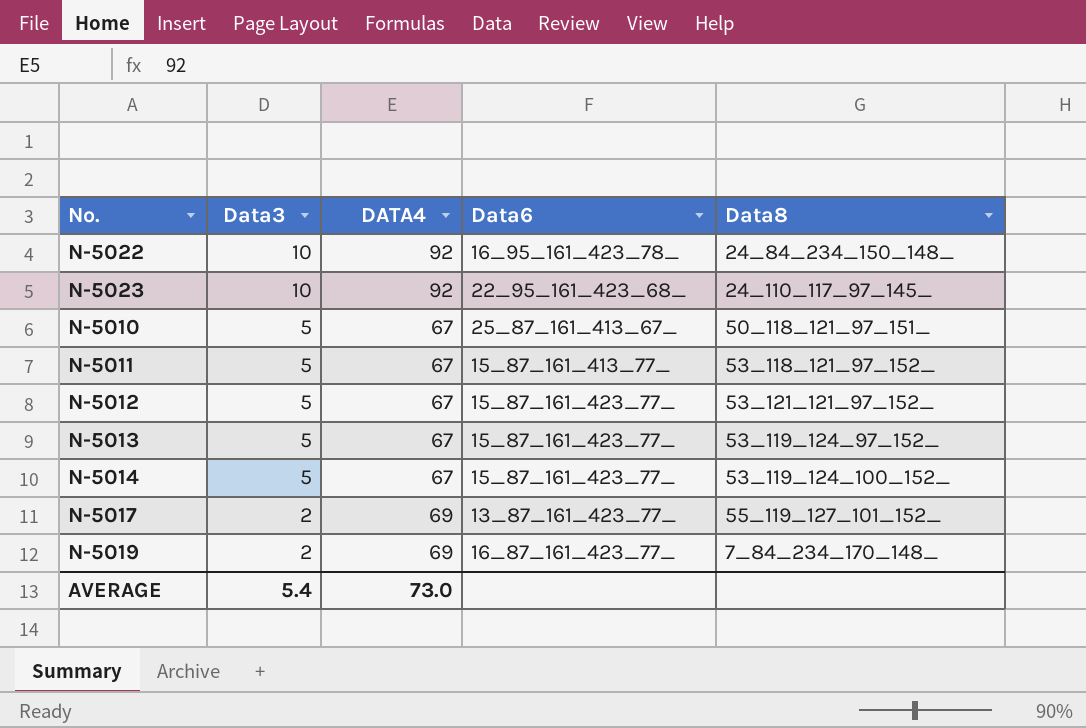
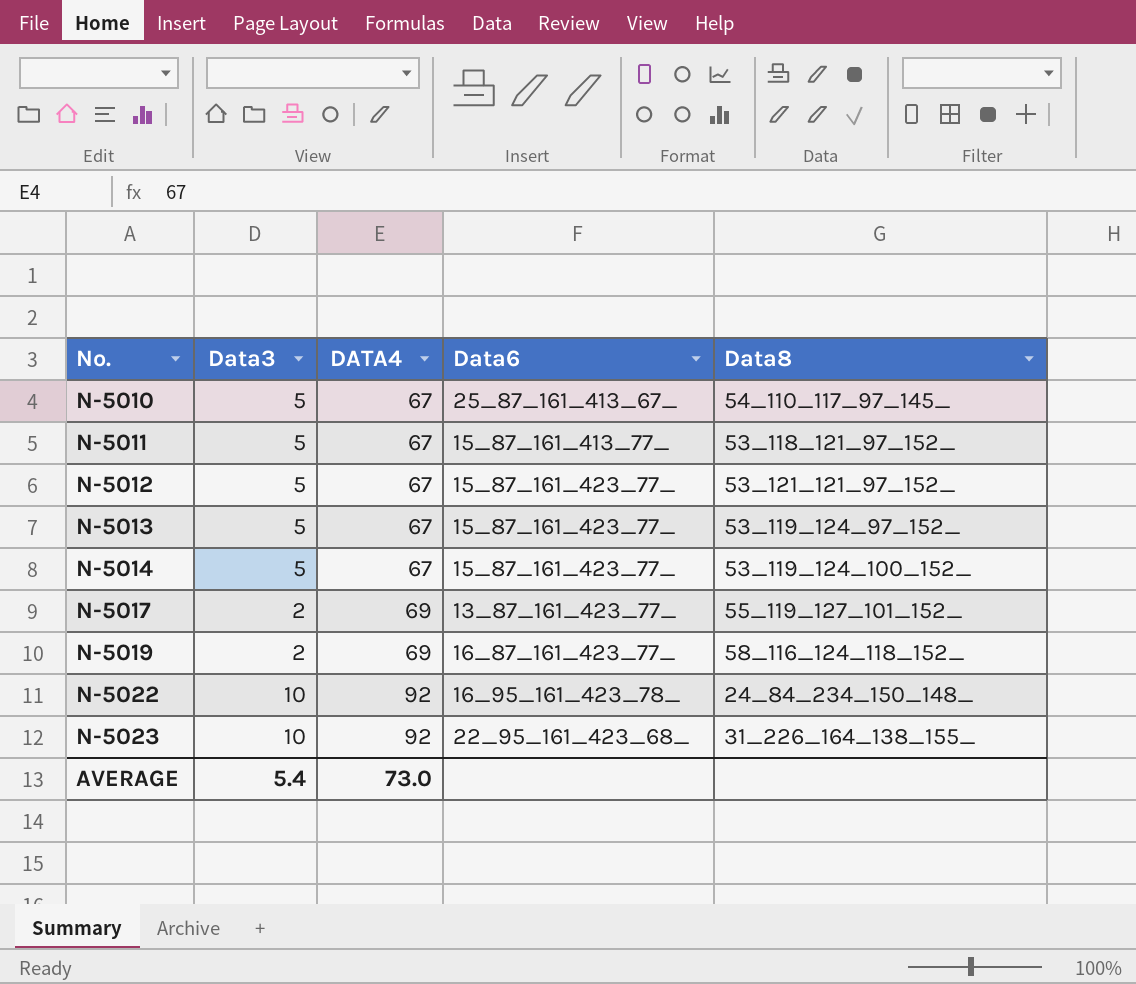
row order: Data3 descending -> No. ascending
N-5010 | Data8: 50_118_121_97_151_ -> 54_110_117_97_145_
N-5019 | Data8: 7_84_234_170_148_ -> 58_116_124_118_152_
N-5023 | Data8: 24_110_117_97_145_ -> 31_226_164_138_155_

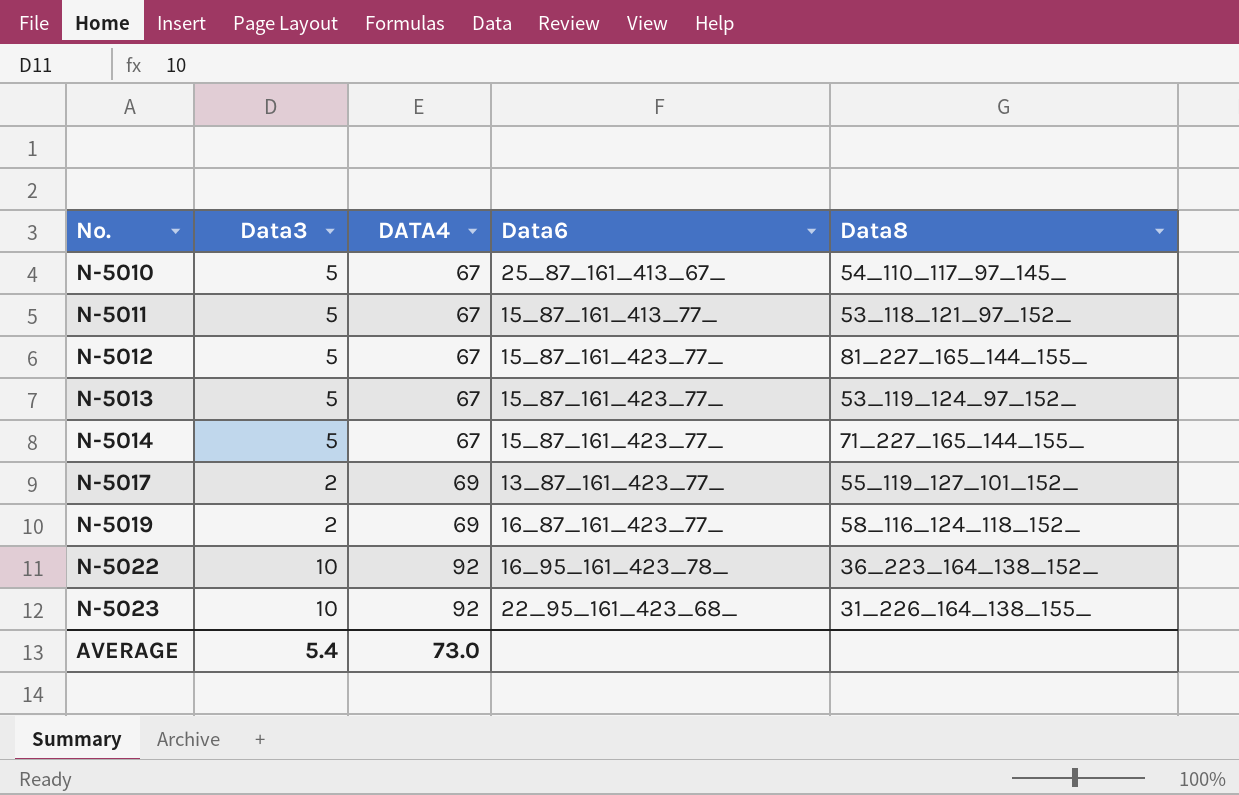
N-5012 | Data8: 53_121_121_97_152_ -> 81_227_165_144_155_
N-5014 | Data8: 53_119_124_100_152_ -> 71_227_165_144_155_
N-5022 | Data8: 24_84_234_150_148_ -> 36_223_164_138_152_

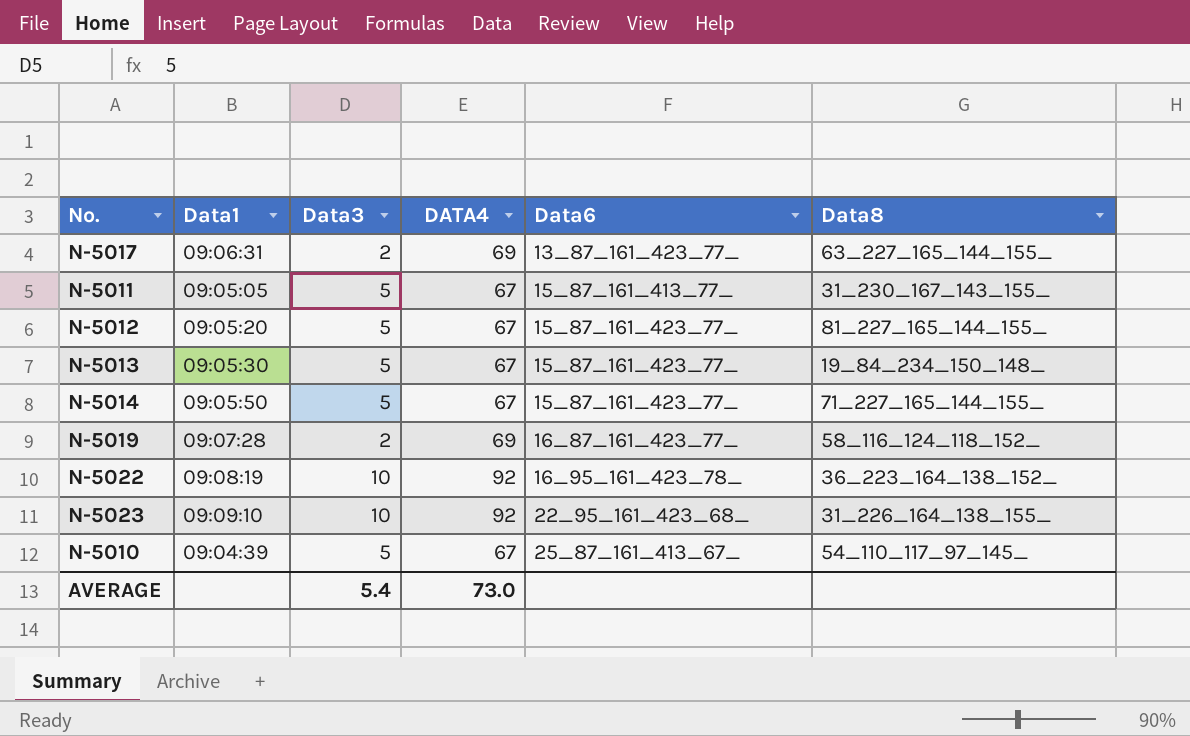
row order: No. ascending -> Data6 ascending
column Data1 | position: none -> 2
N-5017 | Data8: 55_119_127_101_152_ -> 63_227_165_144_155_
N-5011 | Data8: 53_118_121_97_152_ -> 31_230_167_143_155_
N-5013 | Data8: 53_119_124_97_152_ -> 19_84_234_150_148_

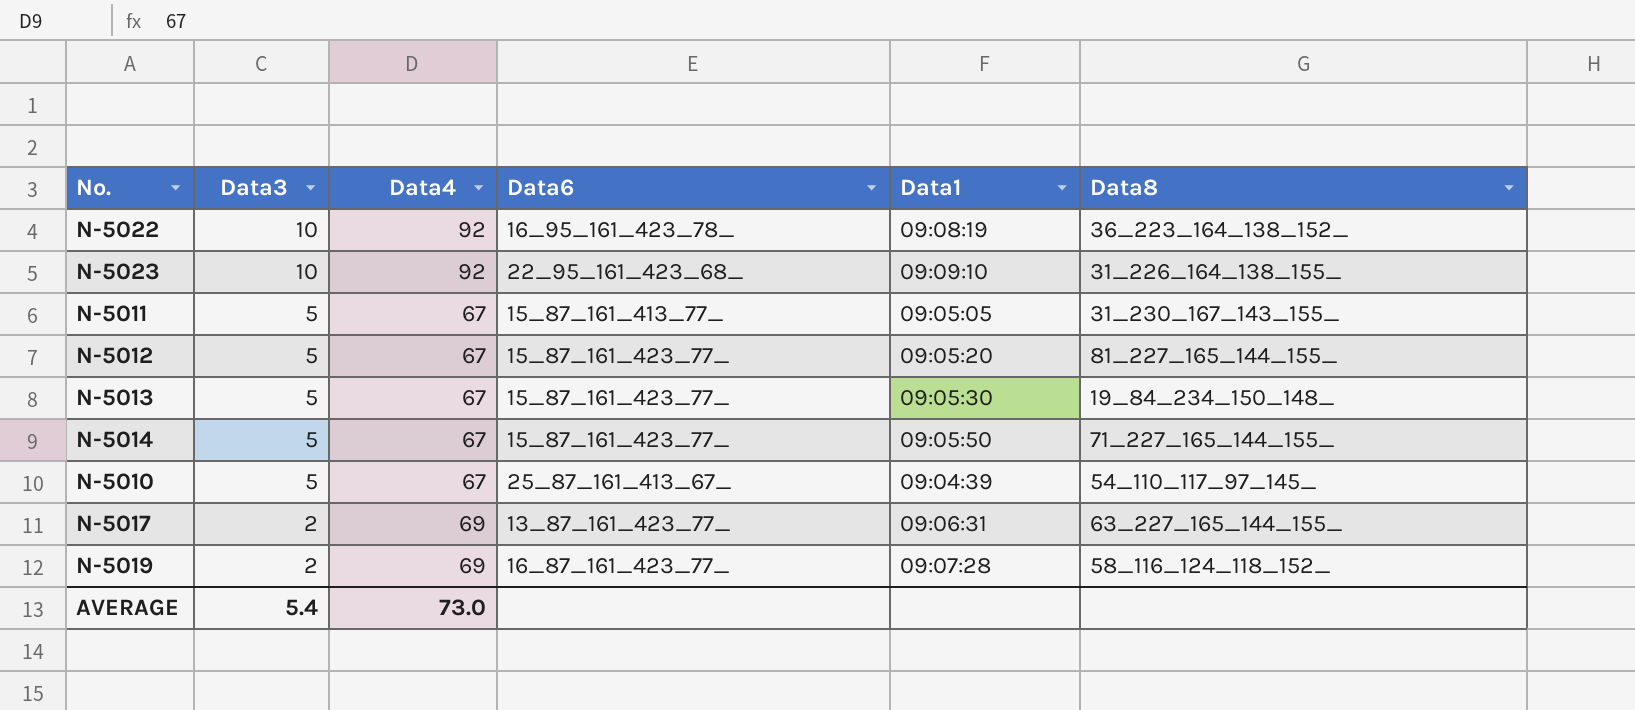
row order: Data6 ascending -> Data3 descending
column name: DATA4 -> Data4
column Data1 | position: 2 -> 5

